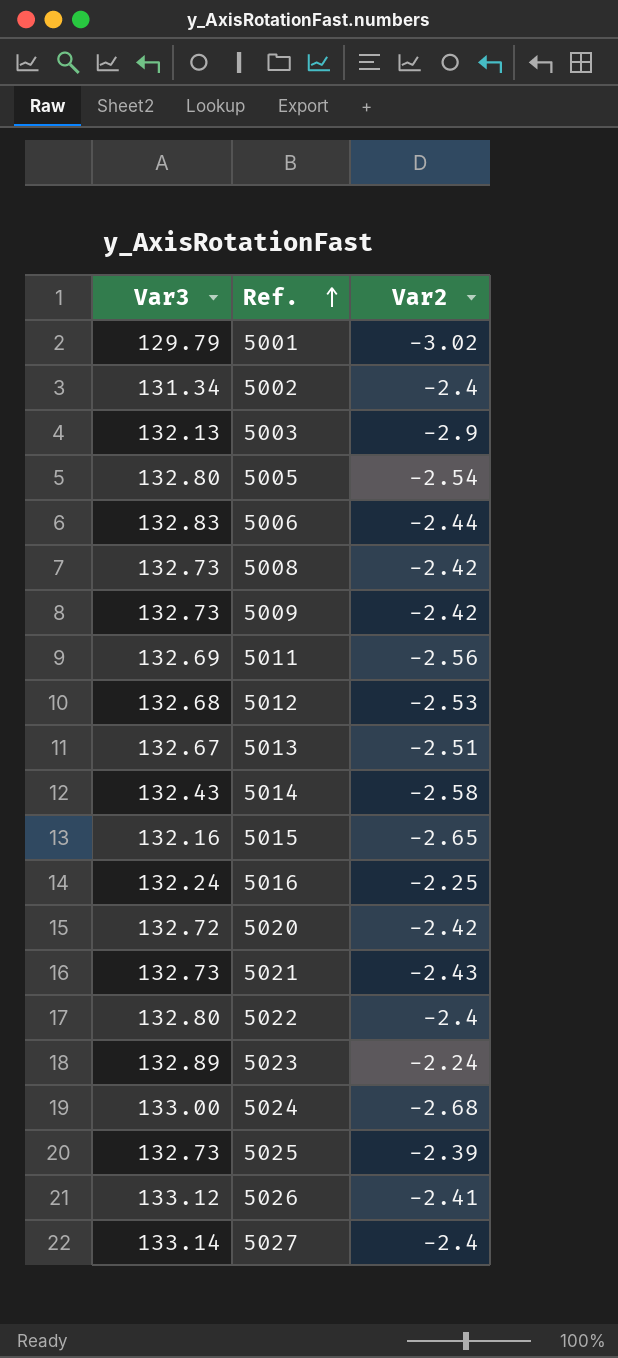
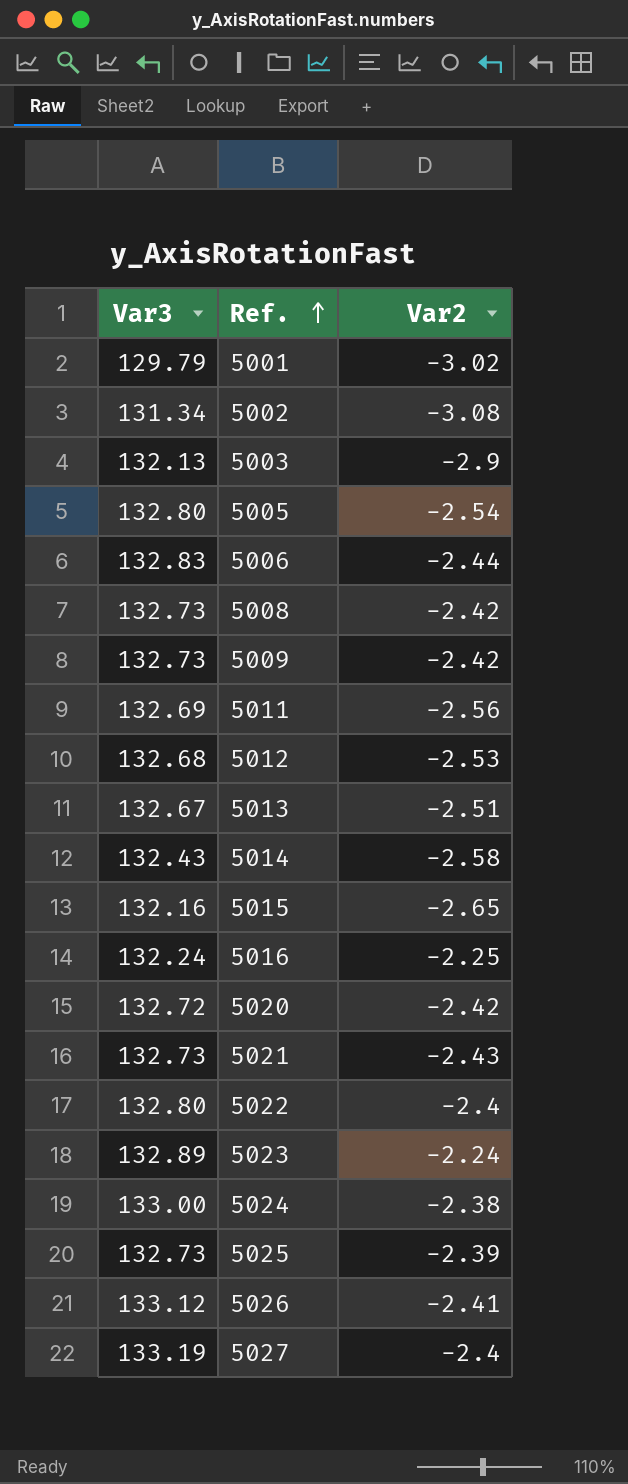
5002 | Var2: -2.4 -> -3.08
5024 | Var2: -2.68 -> -2.38
5027 | Var3: 133.14 -> 133.19

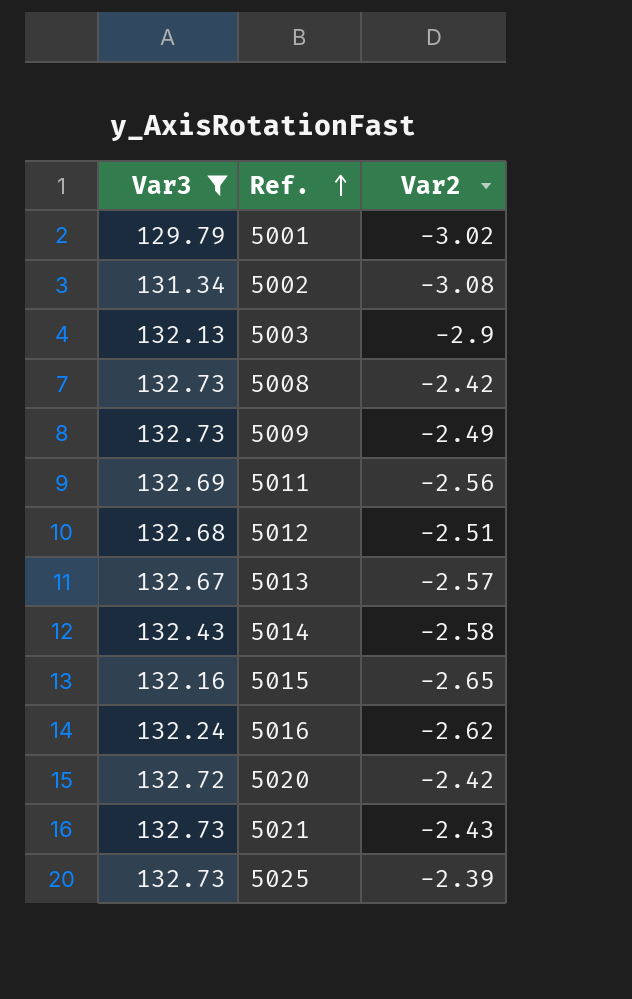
filter: none -> Var3 <= 132.73
5009 | Var2: -2.42 -> -2.49
5012 | Var2: -2.53 -> -2.51
5013 | Var2: -2.51 -> -2.57
5016 | Var2: -2.25 -> -2.62

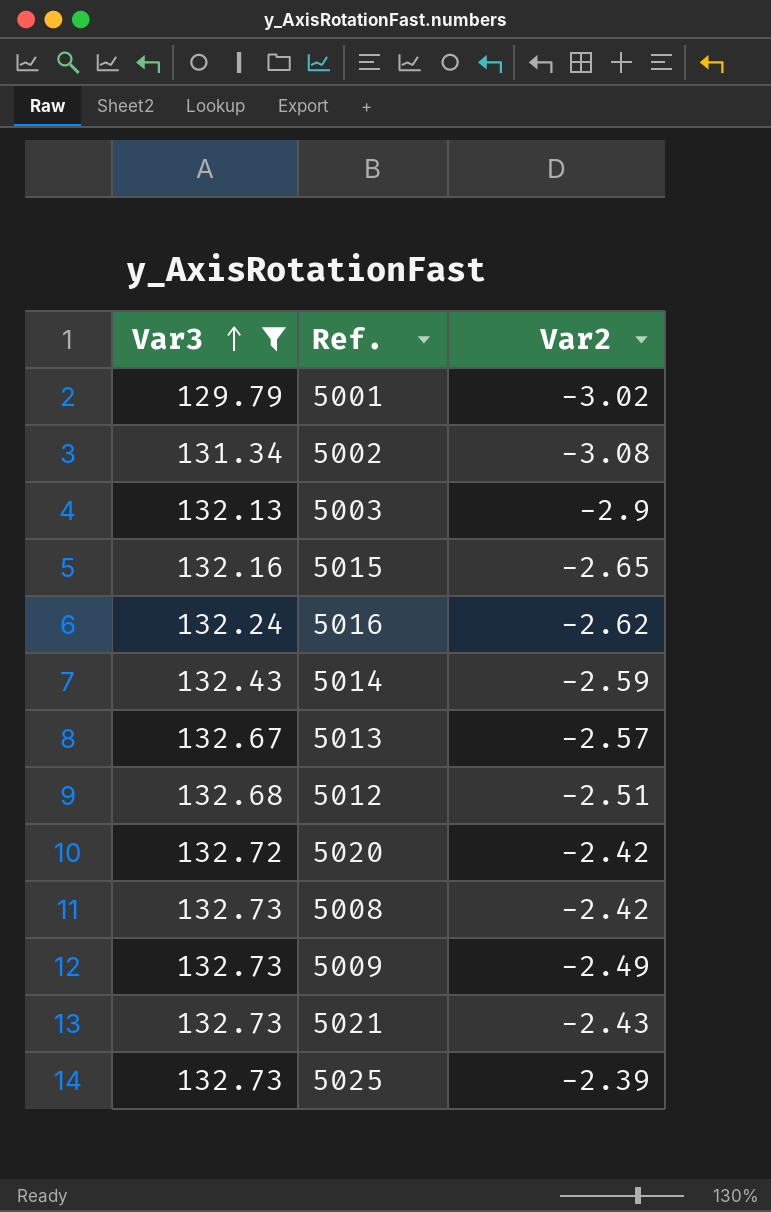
row order: Ref. ascending -> Var3 ascending
row 5011: 132.69 | -2.56 -> none
5014 | Var2: -2.58 -> -2.59

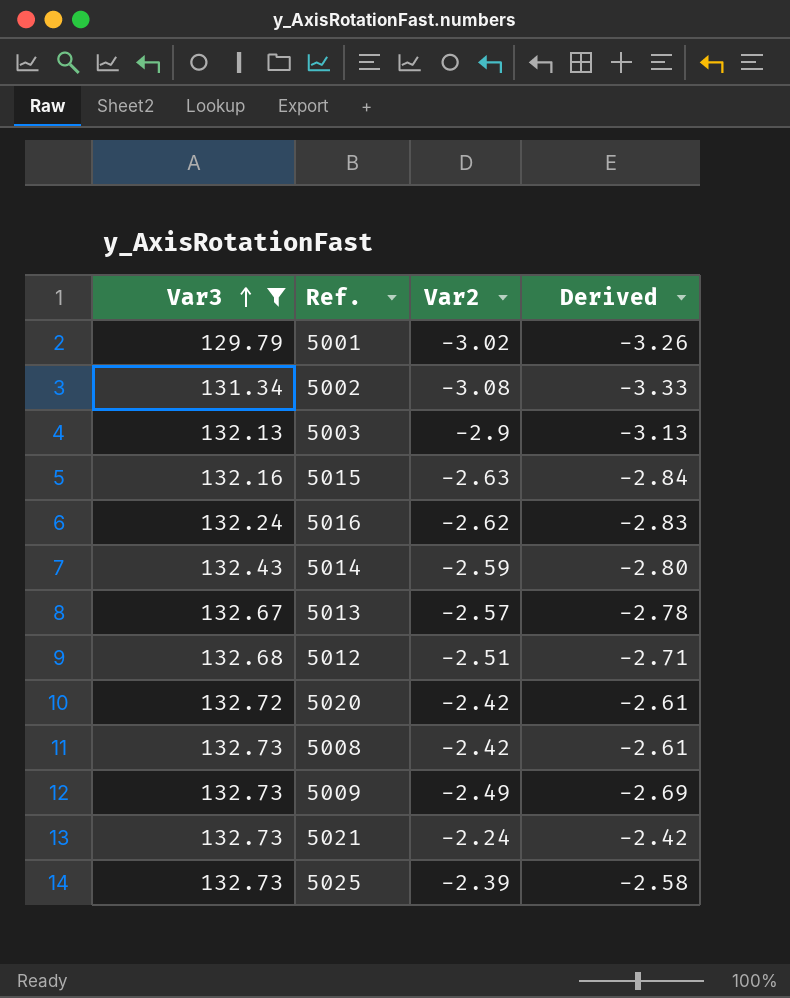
column Derived | formula: none -> [Var2] * 1.08
5015 | Var2: -2.65 -> -2.63
5021 | Var2: -2.43 -> -2.24

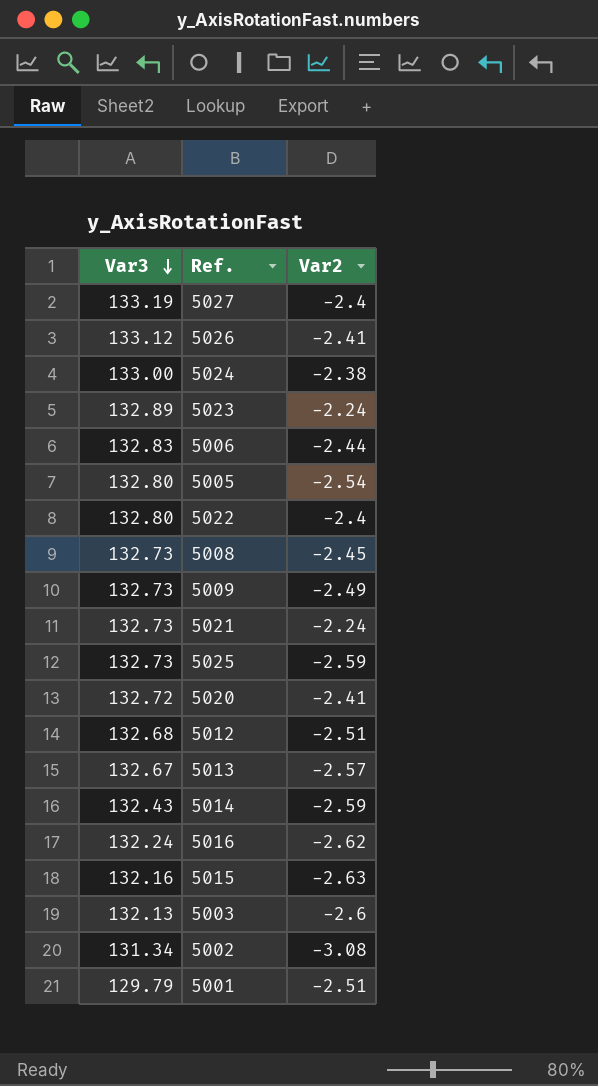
filter: Var3 <= 132.73 -> none
row order: Var3 ascending -> Var3 descending
column Derived | formula: [Var2] * 1.08 -> none
5008 | Var2: -2.42 -> -2.45
5025 | Var2: -2.39 -> -2.59
5020 | Var2: -2.42 -> -2.41
5003 | Var2: -2.9 -> -2.6
5001 | Var2: -3.02 -> -2.51

